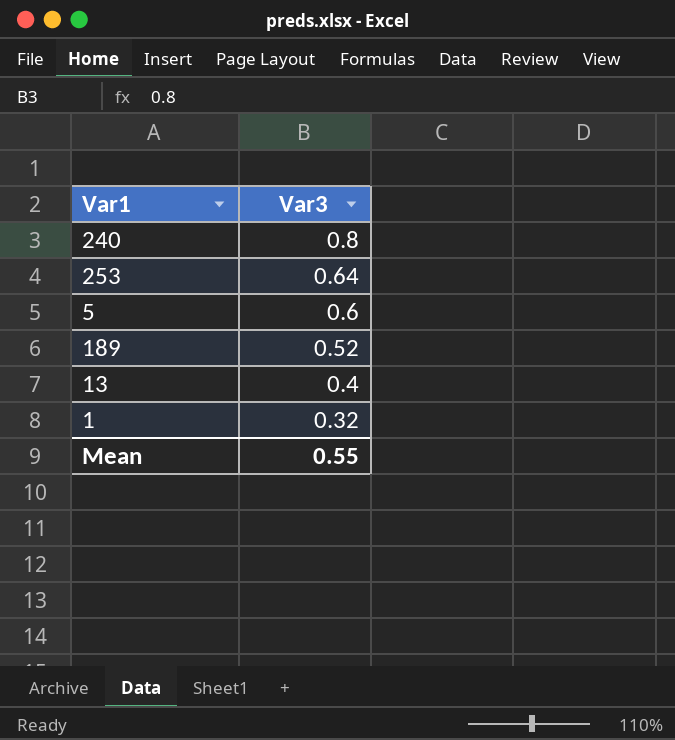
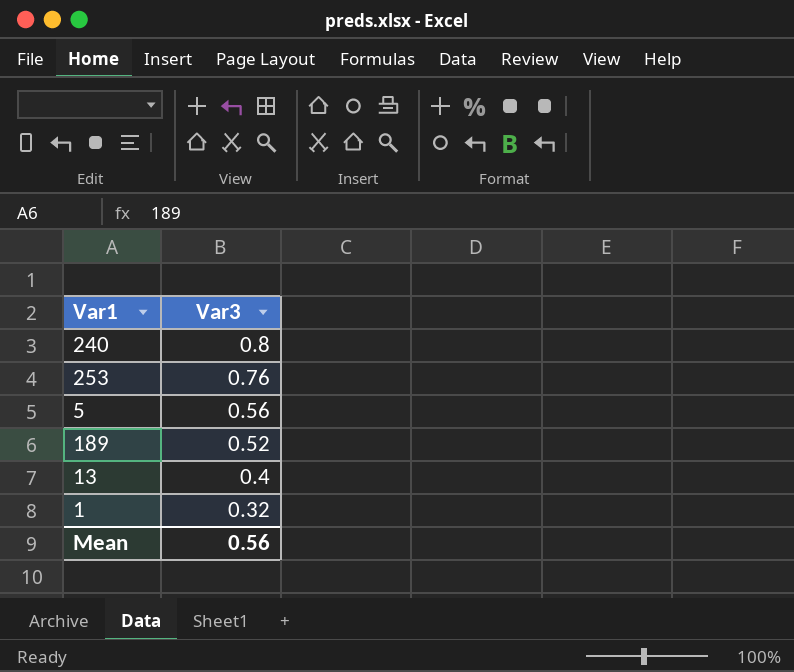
253 | Var3: 0.64 -> 0.76
5 | Var3: 0.6 -> 0.56
Mean | Var3: 0.55 -> 0.56

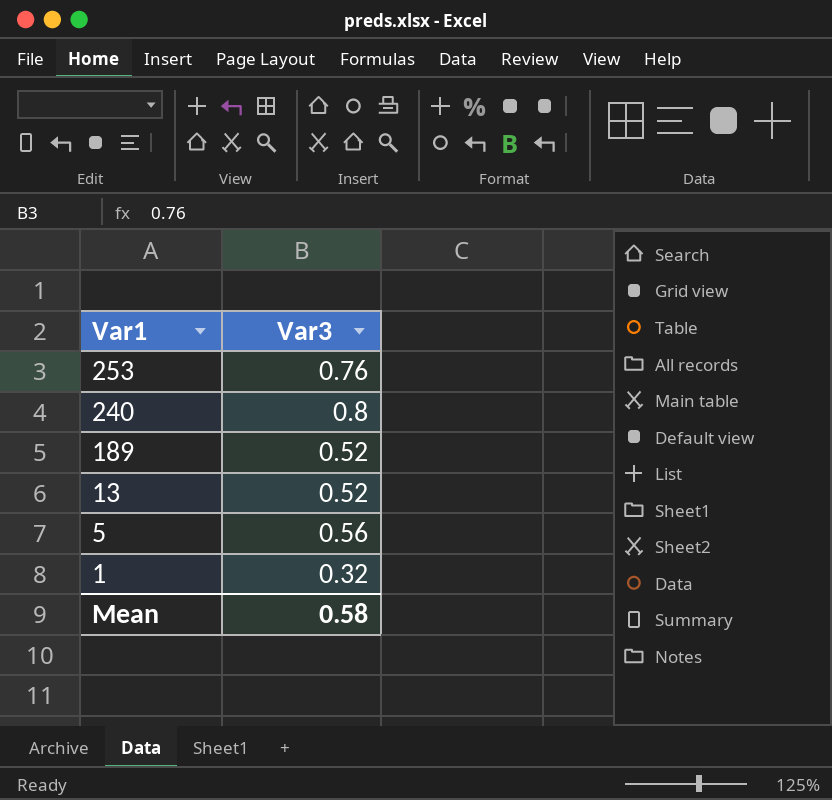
row order: Var3 descending -> Var1 descending
13 | Var3: 0.4 -> 0.52
Mean | Var3: 0.56 -> 0.58

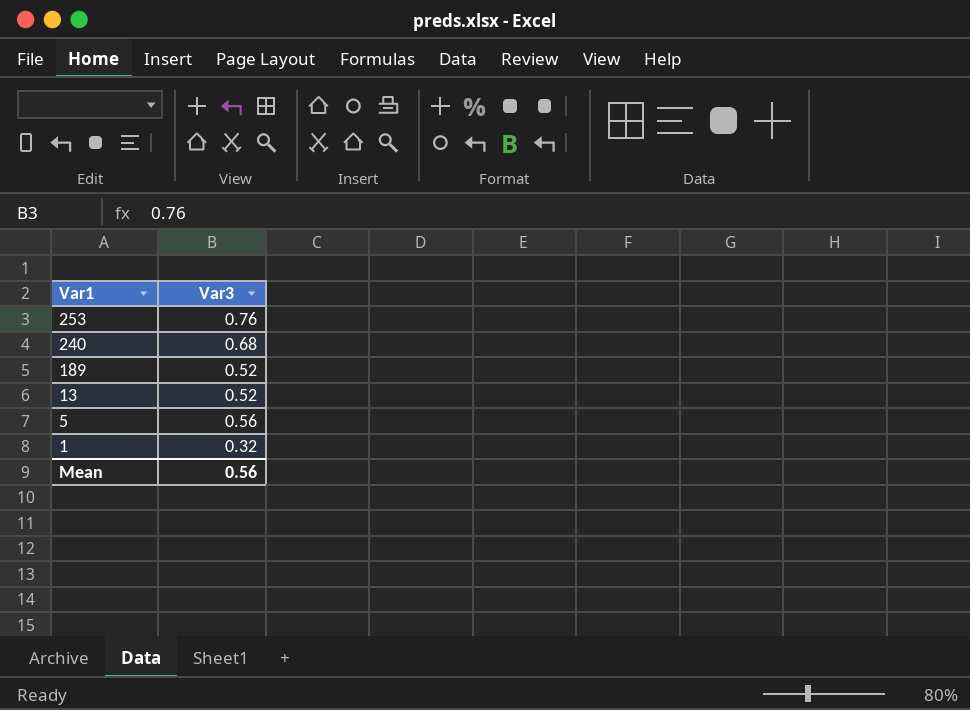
240 | Var3: 0.8 -> 0.68
Mean | Var3: 0.58 -> 0.56

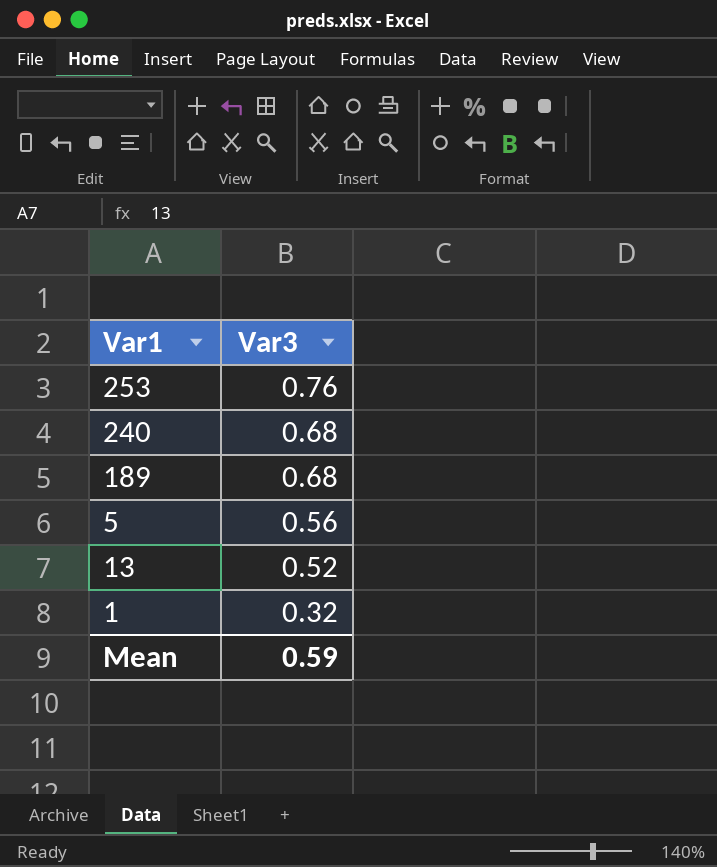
row order: Var1 descending -> Var3 descending
189 | Var3: 0.52 -> 0.68
Mean | Var3: 0.56 -> 0.59

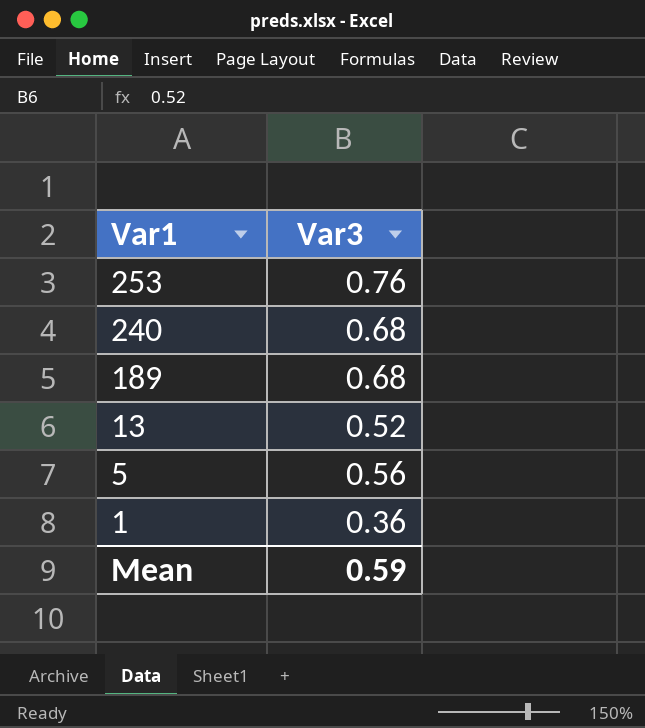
row order: Var3 descending -> Var1 descending
1 | Var3: 0.32 -> 0.36

